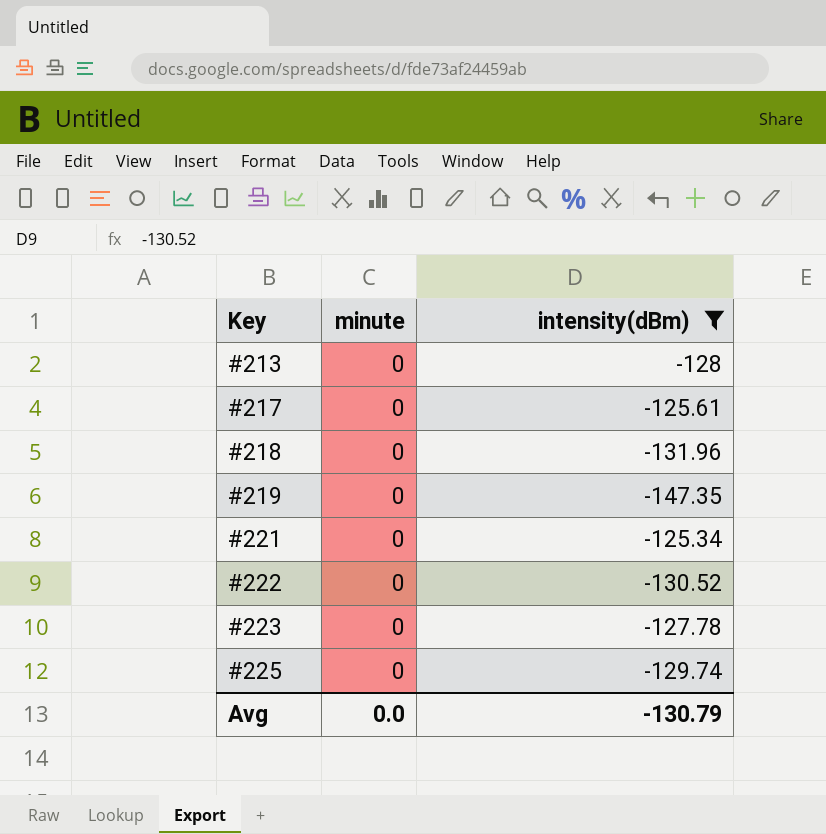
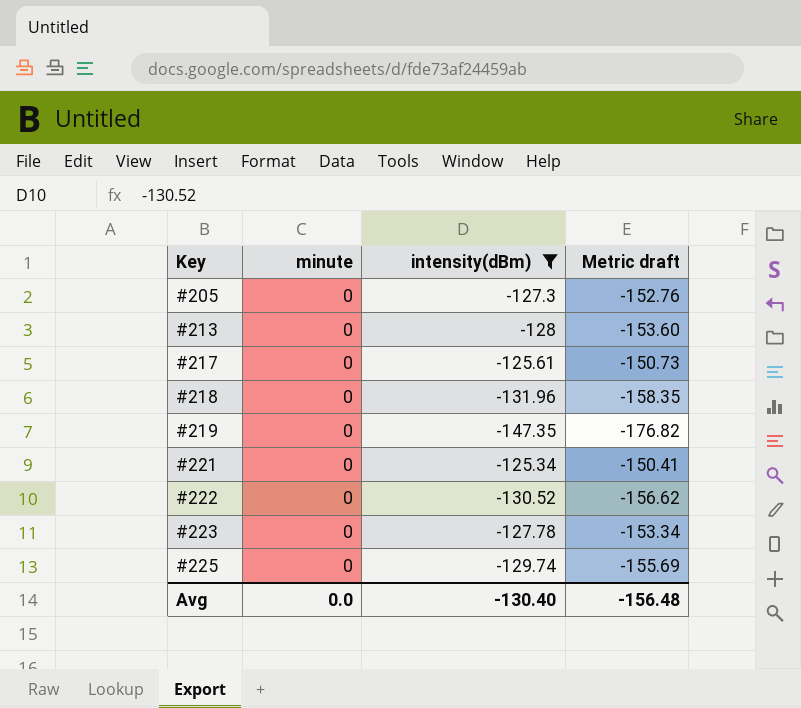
column Metric draft | formula: none -> [intensity(dBm)] * 1.2
row #205: none -> 0 | -127.3 | -152.76
Avg | intensity(dBm): -130.79 -> -130.40

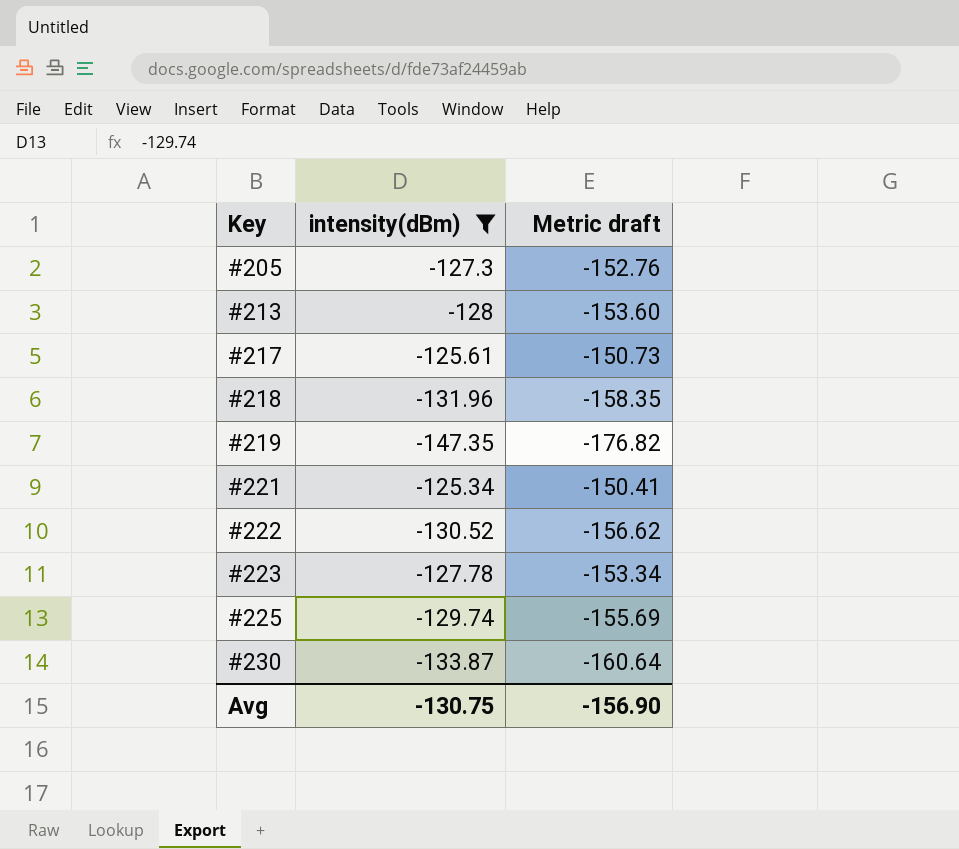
column minute | position: 2 -> none
row #230: none -> -133.87 | -160.64
Avg | intensity(dBm): -130.40 -> -130.75
Avg | Metric draft: -156.48 -> -156.90

